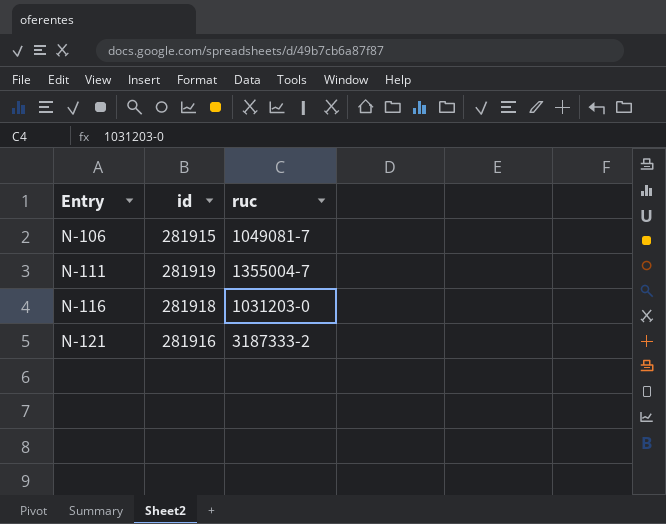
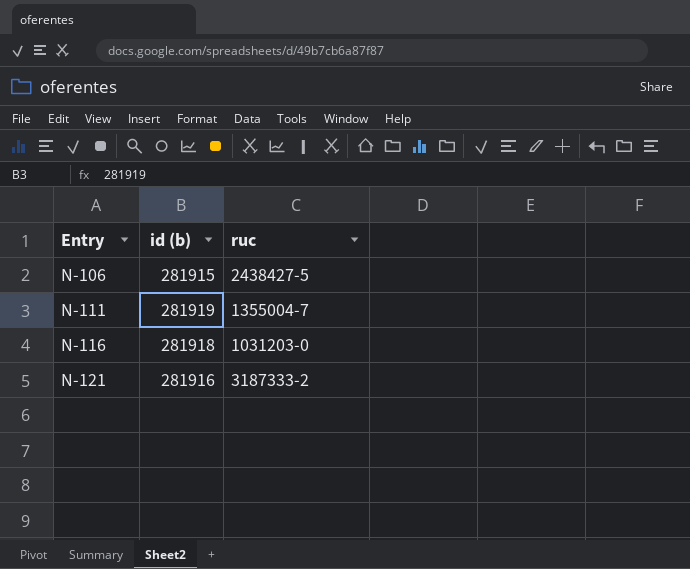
column name: id -> id (b)
N-106 | ruc: 1049081-7 -> 2438427-5

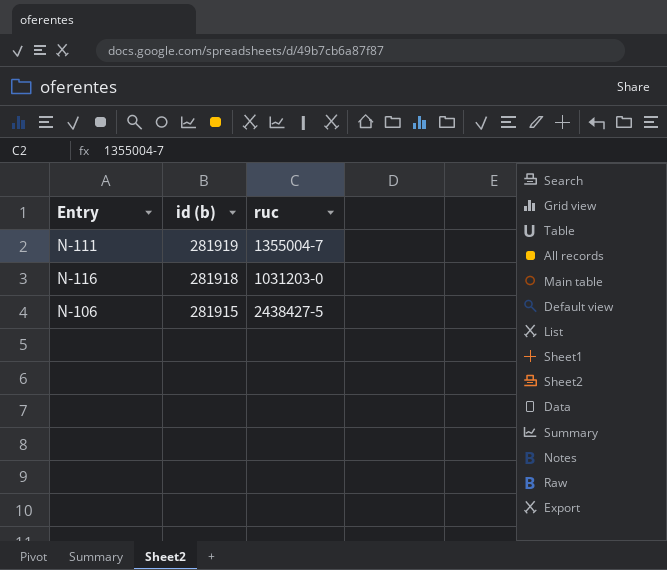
row order: Entry ascending -> id (b) descending
row N-121: 281916 | 3187333-2 -> none

